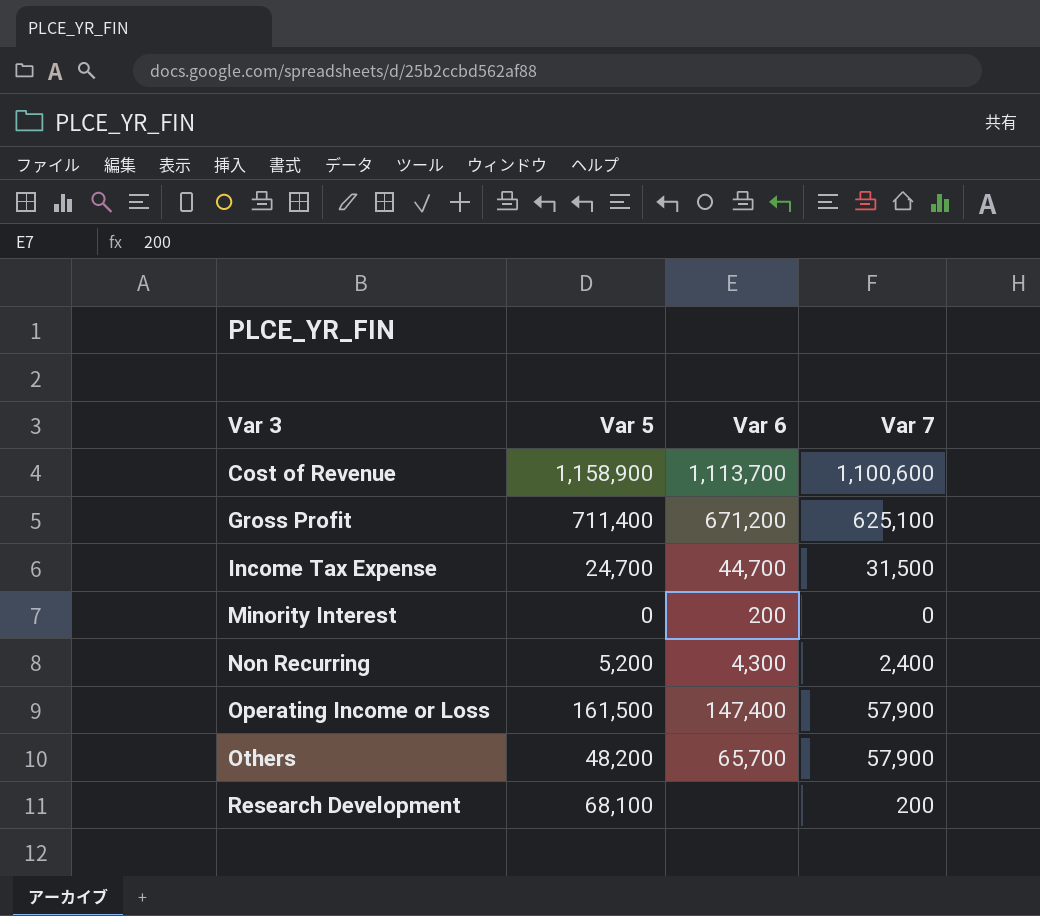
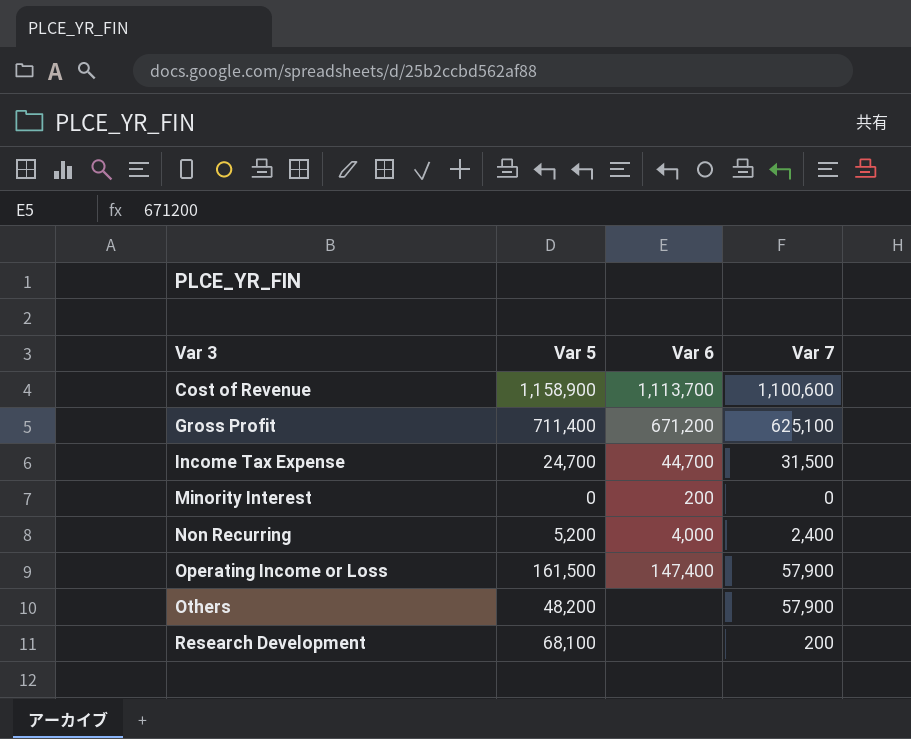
Non Recurring | Var 6: 4,300 -> 4,000
Others | Var 6: 65,700 -> none

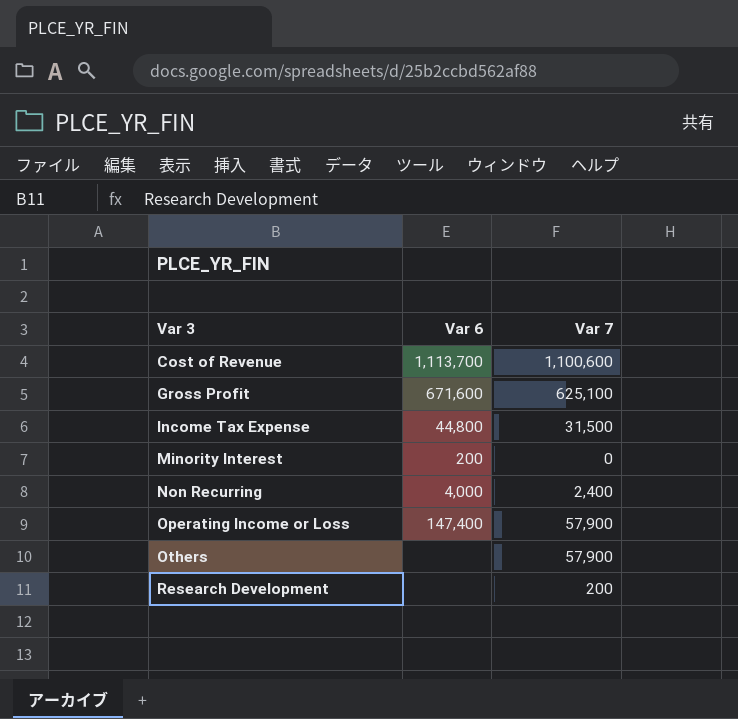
column Var 5 | position: 2 -> none
Gross Profit | Var 6: 671,200 -> 671,600
Income Tax Expense | Var 6: 44,700 -> 44,800

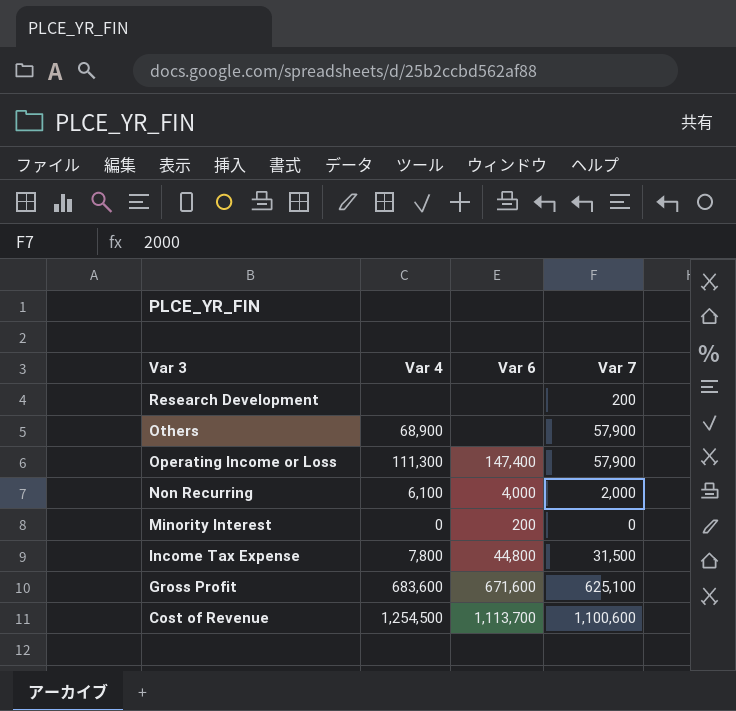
row order: Var 3 ascending -> Var 3 descending
column Var 4 | position: none -> 2
Non Recurring | Var 7: 2,400 -> 2,000

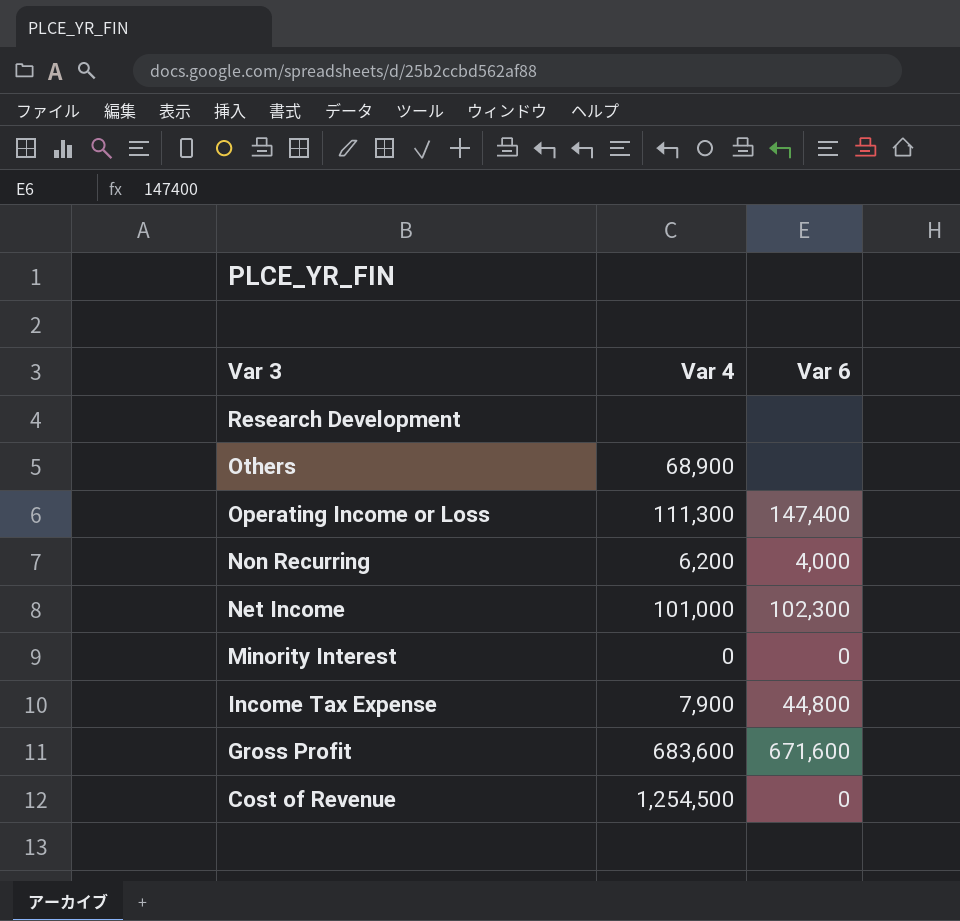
column Var 7 | position: 4 -> none
Non Recurring | Var 4: 6,100 -> 6,200
row Net Income: none -> 101,000 | 102,300
Minority Interest | Var 6: 200 -> 0
Income Tax Expense | Var 4: 7,800 -> 7,900
Cost of Revenue | Var 6: 1,113,700 -> 0

